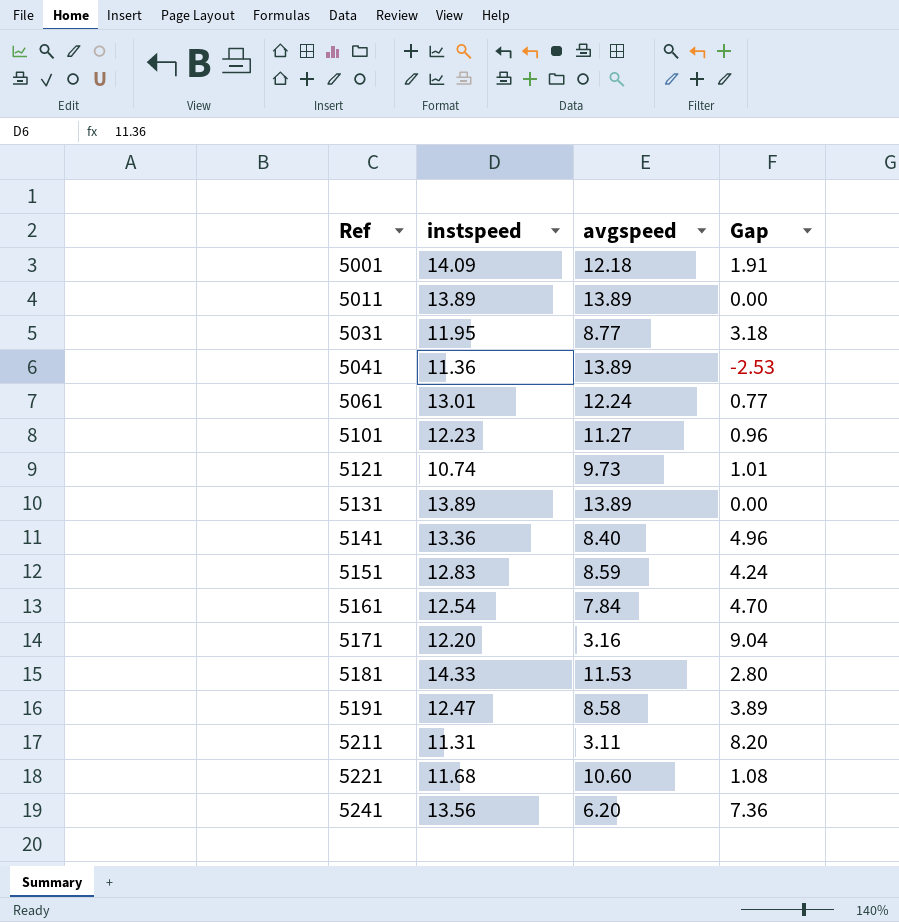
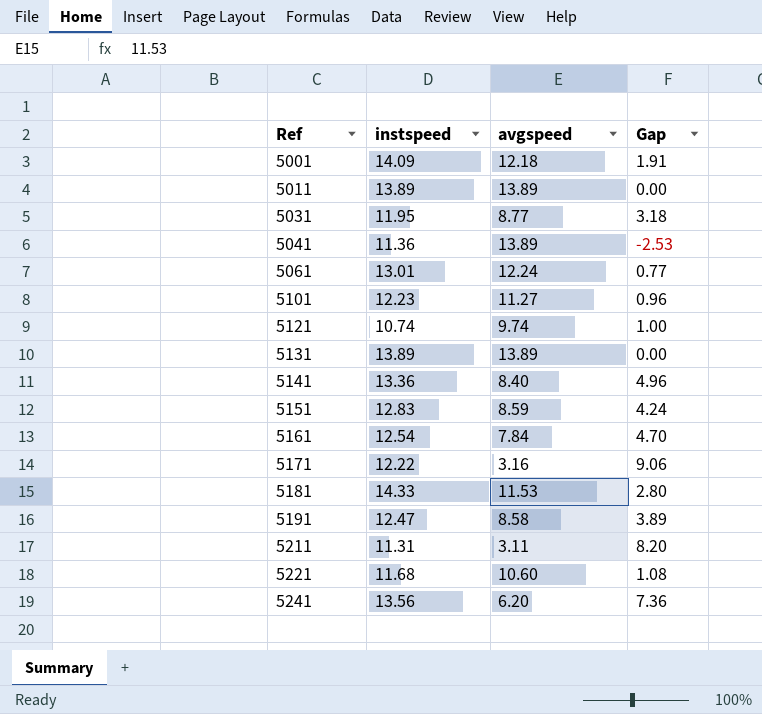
5121 | avgspeed: 9.73 -> 9.74
5121 | Gap: 1.01 -> 1.00
5171 | instspeed: 12.20 -> 12.22
5171 | Gap: 9.04 -> 9.06

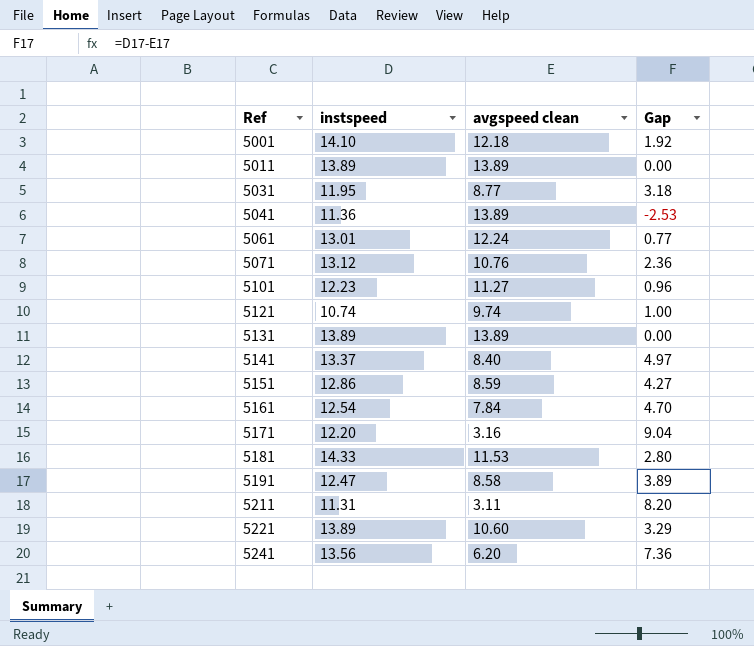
column name: avgspeed -> avgspeed clean
5001 | instspeed: 14.09 -> 14.10
5001 | Gap: 1.91 -> 1.92
row 5071: none -> 13.12 | 10.76 | 2.36
5141 | instspeed: 13.36 -> 13.37
5141 | Gap: 4.96 -> 4.97
5151 | instspeed: 12.83 -> 12.86
5151 | Gap: 4.24 -> 4.27
5171 | instspeed: 12.22 -> 12.20
5171 | Gap: 9.06 -> 9.04
5221 | instspeed: 11.68 -> 13.89
5221 | Gap: 1.08 -> 3.29

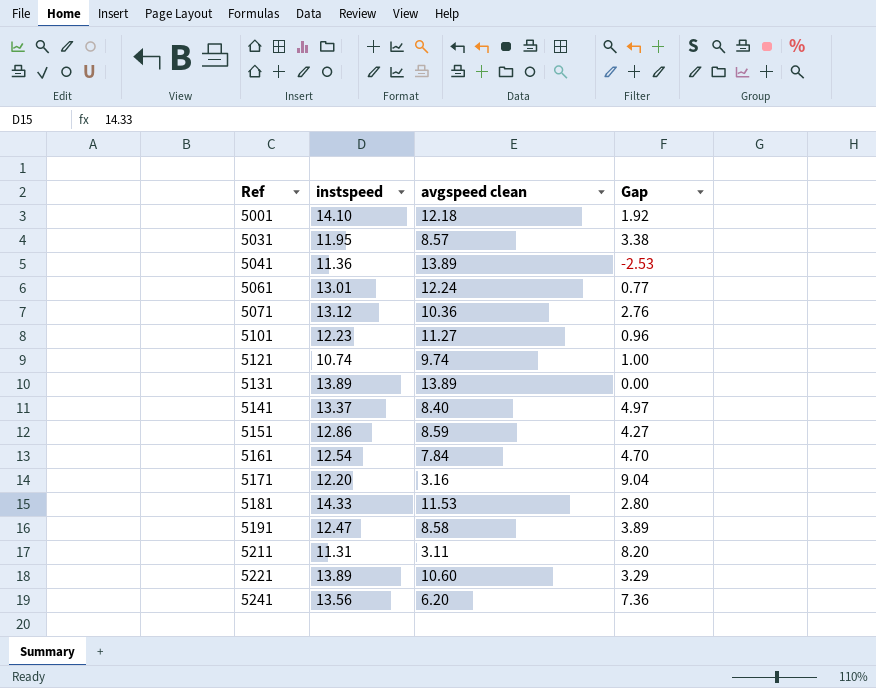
row 5011: 13.89 | 13.89 | 0.00 -> none
5031 | avgspeed clean: 8.77 -> 8.57
5031 | Gap: 3.18 -> 3.38
5071 | avgspeed clean: 10.76 -> 10.36
5071 | Gap: 2.36 -> 2.76

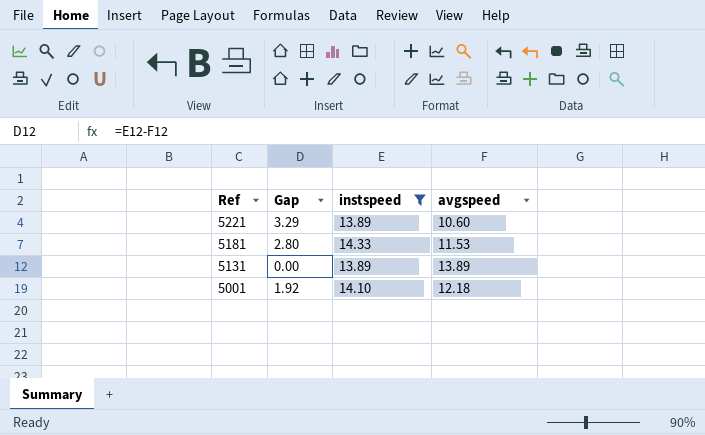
filter: none -> instspeed >= 13.89
row order: Ref ascending -> Ref descending
column Gap | position: 4 -> 2
column name: avgspeed clean -> avgspeed

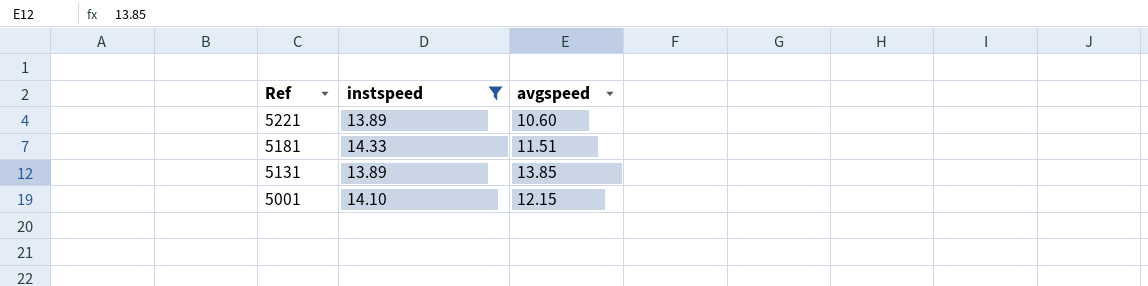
column Gap | formula: [instspeed] - [avgspeed] -> none
5181 | avgspeed: 11.53 -> 11.51
5131 | avgspeed: 13.89 -> 13.85
5001 | avgspeed: 12.18 -> 12.15

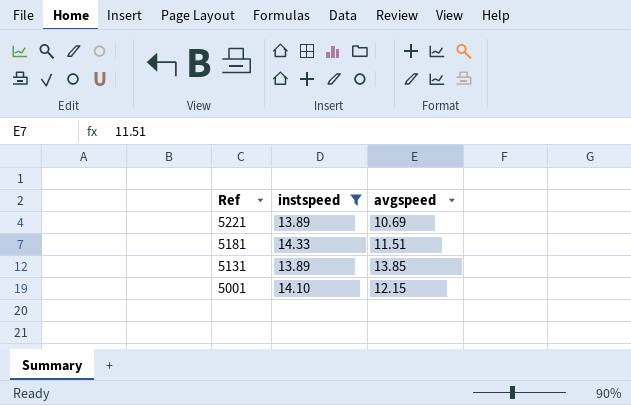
5221 | avgspeed: 10.60 -> 10.69

